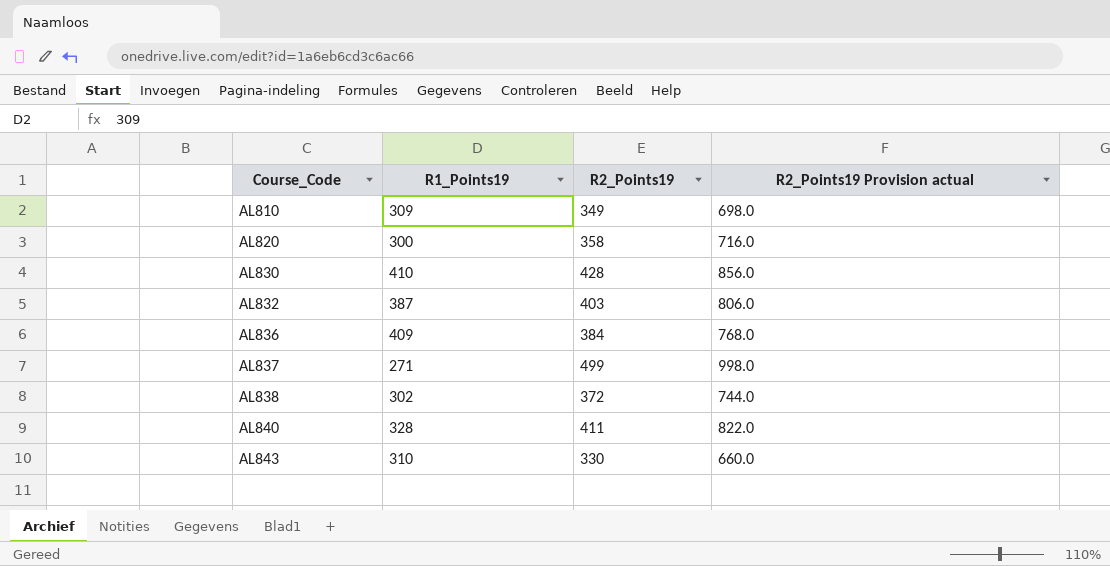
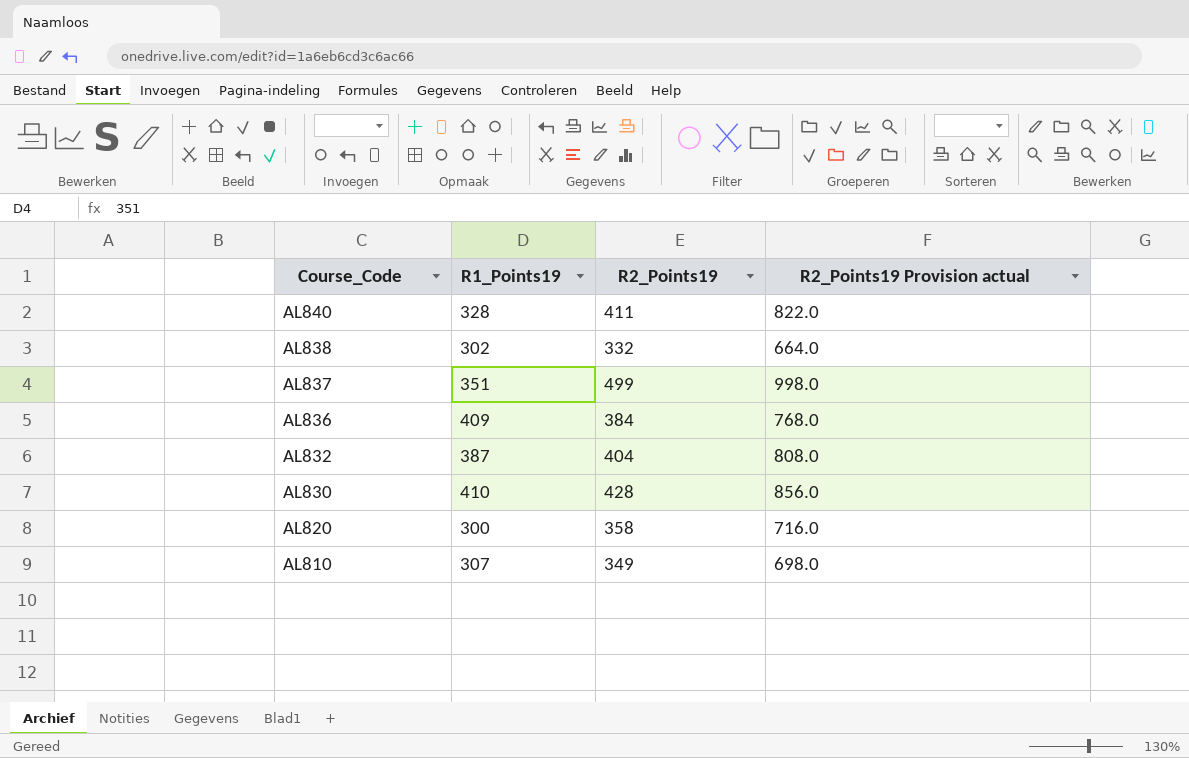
row order: Course_Code ascending -> Course_Code descending
row AL843: 310 | 330 | 660.0 -> none
AL838 | R2_Points19: 372 -> 332
AL838 | R2_Points19 Provision actual: 744.0 -> 664.0
AL837 | R1_Points19: 271 -> 351
AL832 | R2_Points19: 403 -> 404
AL832 | R2_Points19 Provision actual: 806.0 -> 808.0
AL810 | R1_Points19: 309 -> 307

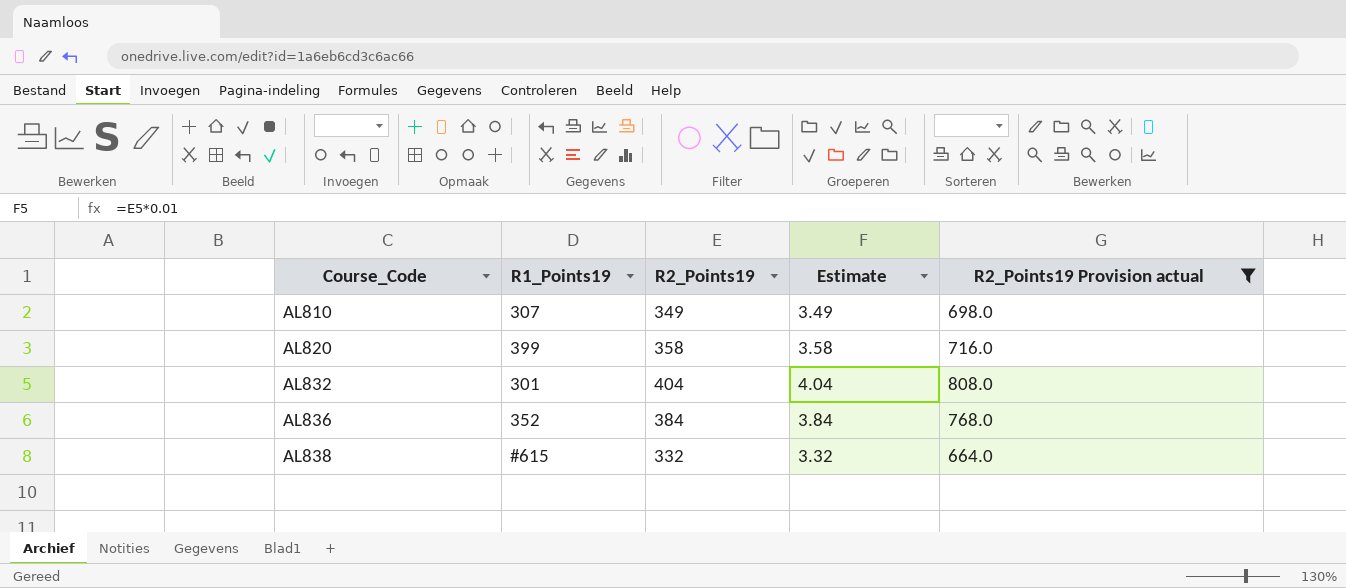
filter: none -> R2_Points19 Provision actual <= 808.0
row order: Course_Code descending -> Course_Code ascending
column Estimate | formula: none -> [R2_Points19] * 0.01
AL820 | R1_Points19: 300 -> 399
AL832 | R1_Points19: 387 -> 301
AL836 | R1_Points19: 409 -> 352
AL838 | R1_Points19: 302 -> #615

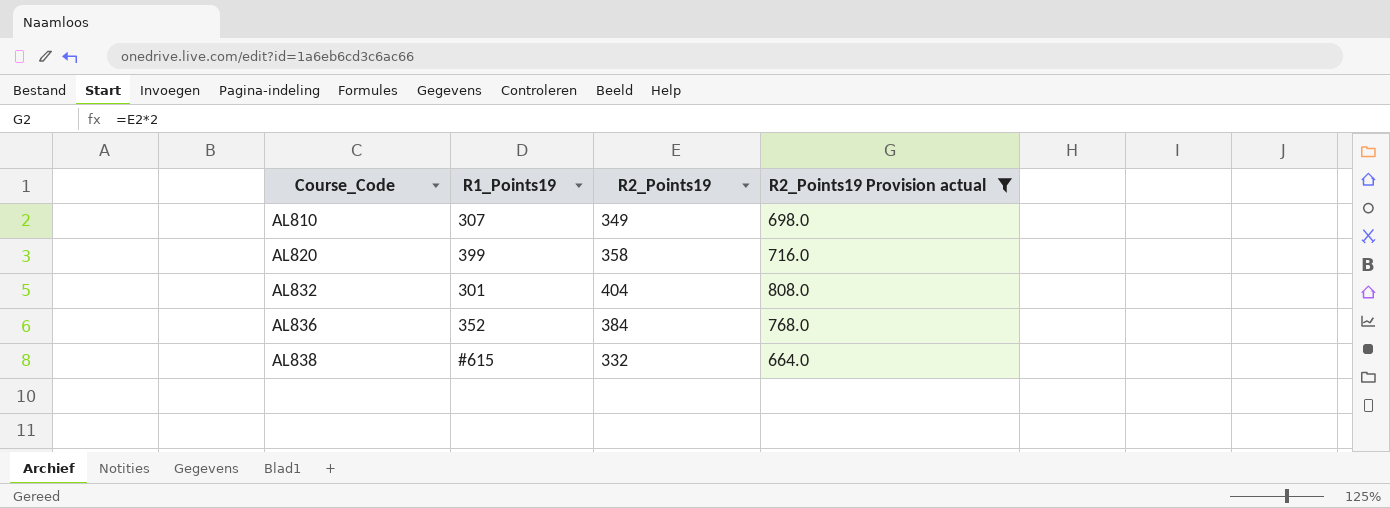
column Estimate | formula: [R2_Points19] * 0.01 -> none

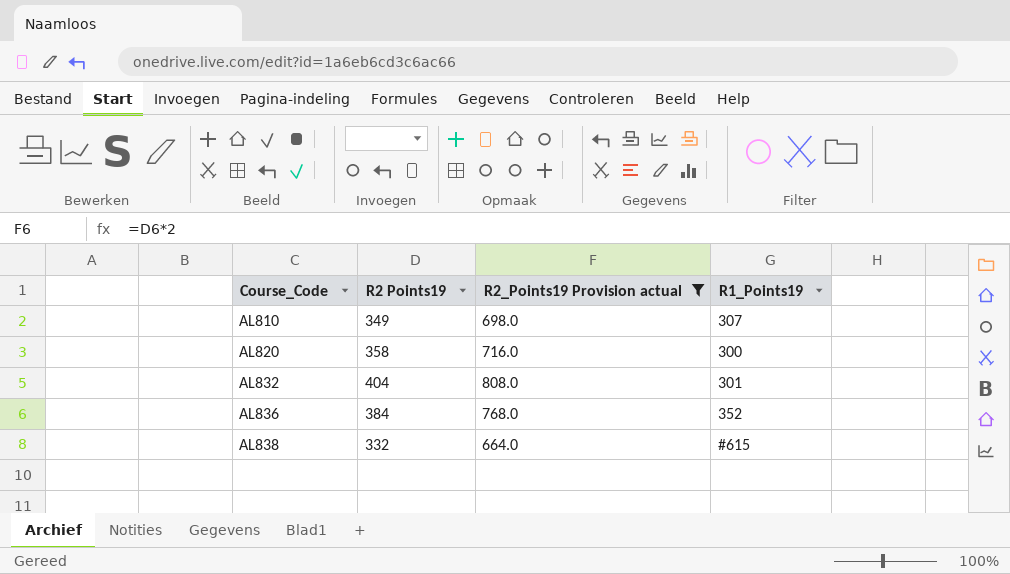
column name: R2_Points19 -> R2 Points19
column R1_Points19 | position: 2 -> 4
AL820 | R1_Points19: 399 -> 300

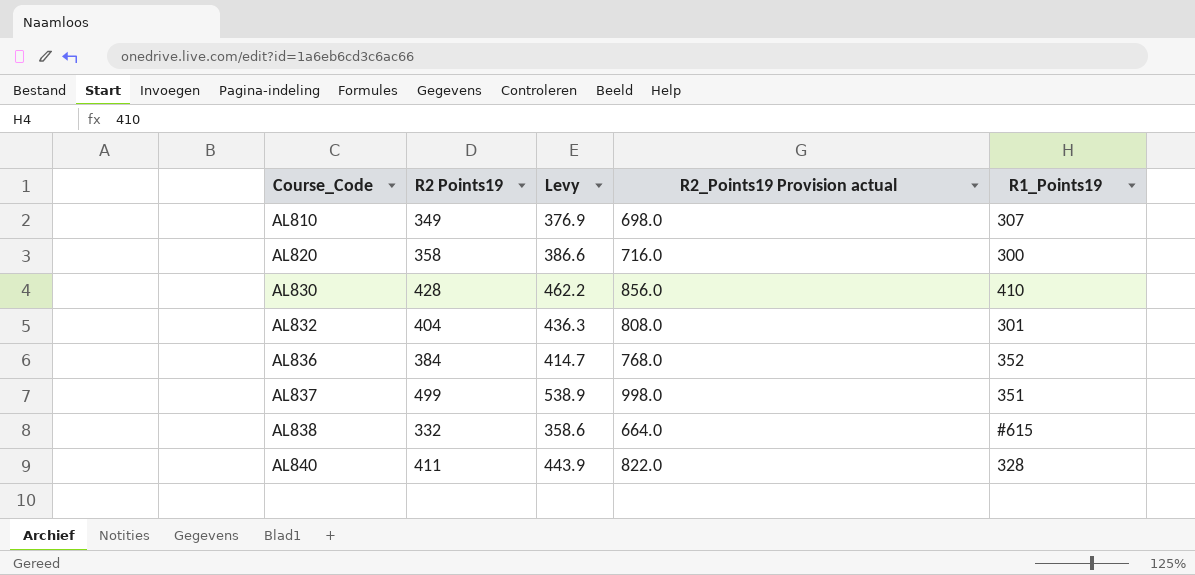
filter: R2_Points19 Provision actual <= 808.0 -> none
column Levy | formula: none -> [R2 Points19] * 1.08

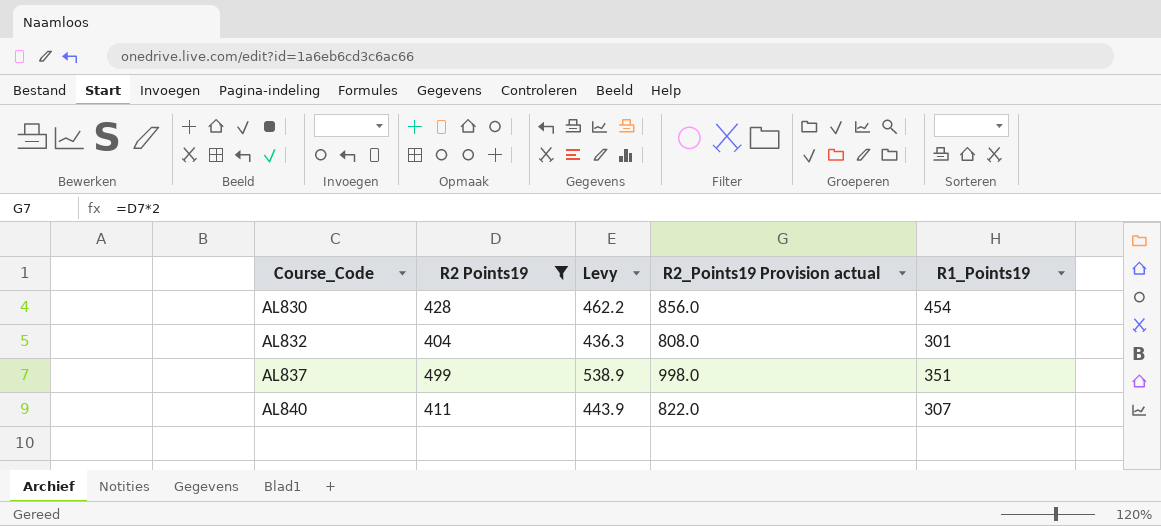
filter: none -> R2 Points19 >= 404
AL830 | R1_Points19: 410 -> 454
AL840 | R1_Points19: 328 -> 307

